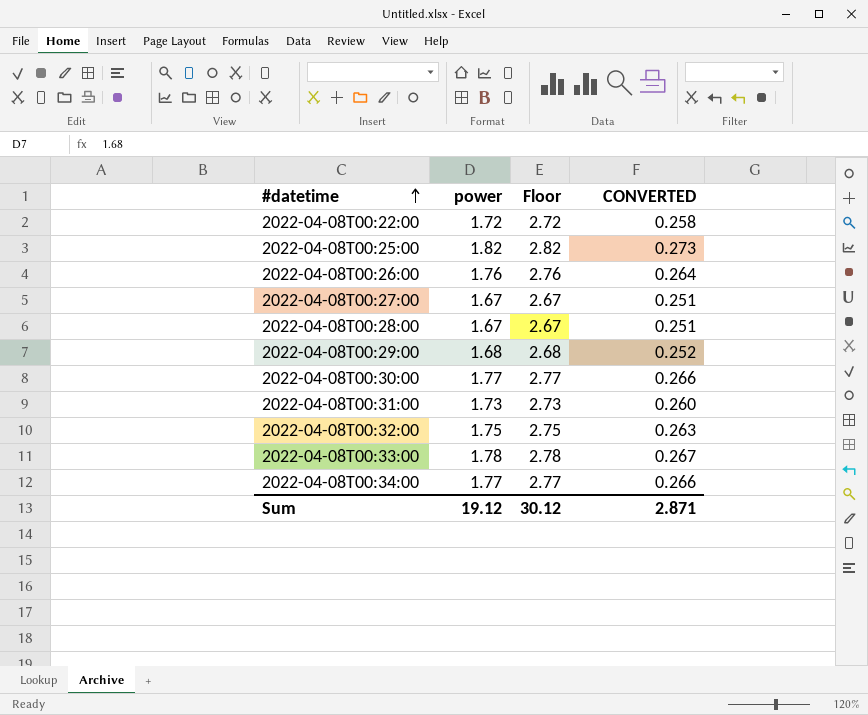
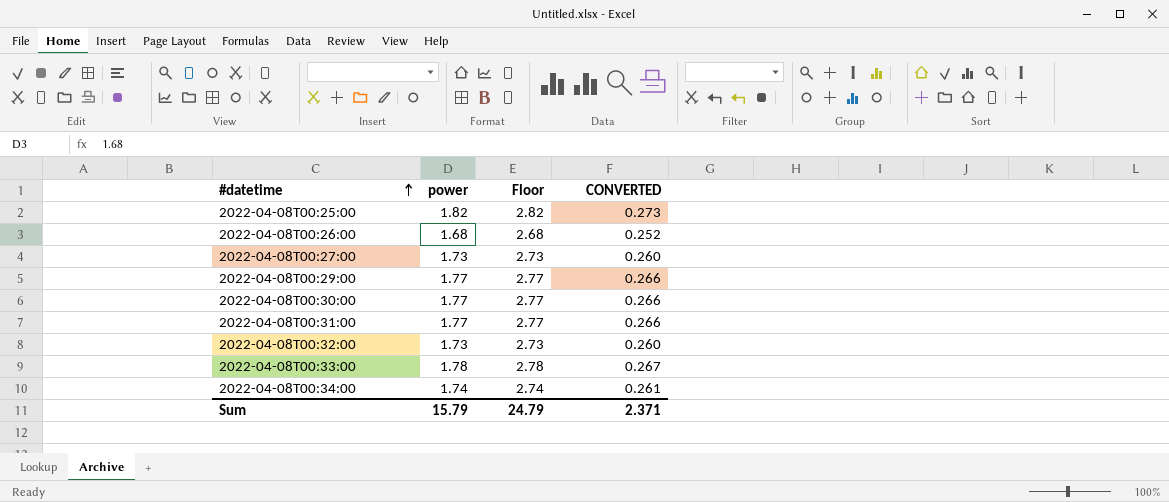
row 2022-04-08T00:22:00: 1.72 | 2.72 | 0.258 -> none
row 2022-04-08T00:28:00: 1.67 | 2.67 | 0.251 -> none
2022-04-08T00:26:00 | power: 1.76 -> 1.68
2022-04-08T00:26:00 | Floor: 2.76 -> 2.68
2022-04-08T00:26:00 | CONVERTED: 0.264 -> 0.252
2022-04-08T00:27:00 | power: 1.67 -> 1.73
2022-04-08T00:27:00 | Floor: 2.67 -> 2.73
2022-04-08T00:27:00 | CONVERTED: 0.251 -> 0.260
2022-04-08T00:29:00 | power: 1.68 -> 1.77
2022-04-08T00:29:00 | Floor: 2.68 -> 2.77
2022-04-08T00:29:00 | CONVERTED: 0.252 -> 0.266
2022-04-08T00:31:00 | power: 1.73 -> 1.77
2022-04-08T00:31:00 | Floor: 2.73 -> 2.77
2022-04-08T00:31:00 | CONVERTED: 0.260 -> 0.266
2022-04-08T00:32:00 | power: 1.75 -> 1.73
2022-04-08T00:32:00 | Floor: 2.75 -> 2.73
2022-04-08T00:32:00 | CONVERTED: 0.263 -> 0.260
2022-04-08T00:34:00 | power: 1.77 -> 1.74
2022-04-08T00:34:00 | Floor: 2.77 -> 2.74
2022-04-08T00:34:00 | CONVERTED: 0.266 -> 0.261
Sum | power: 19.12 -> 15.79
Sum | Floor: 30.12 -> 24.79
Sum | CONVERTED: 2.871 -> 2.371

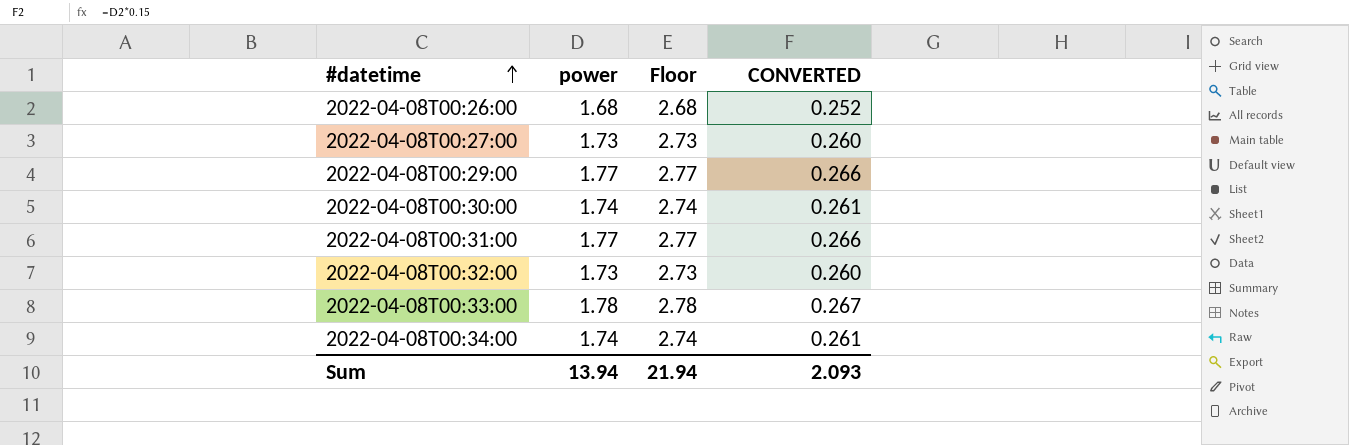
row 2022-04-08T00:25:00: 1.82 | 2.82 | 0.273 -> none
2022-04-08T00:30:00 | power: 1.77 -> 1.74
2022-04-08T00:30:00 | Floor: 2.77 -> 2.74
2022-04-08T00:30:00 | CONVERTED: 0.266 -> 0.261
Sum | power: 15.79 -> 13.94
Sum | Floor: 24.79 -> 21.94
Sum | CONVERTED: 2.371 -> 2.093

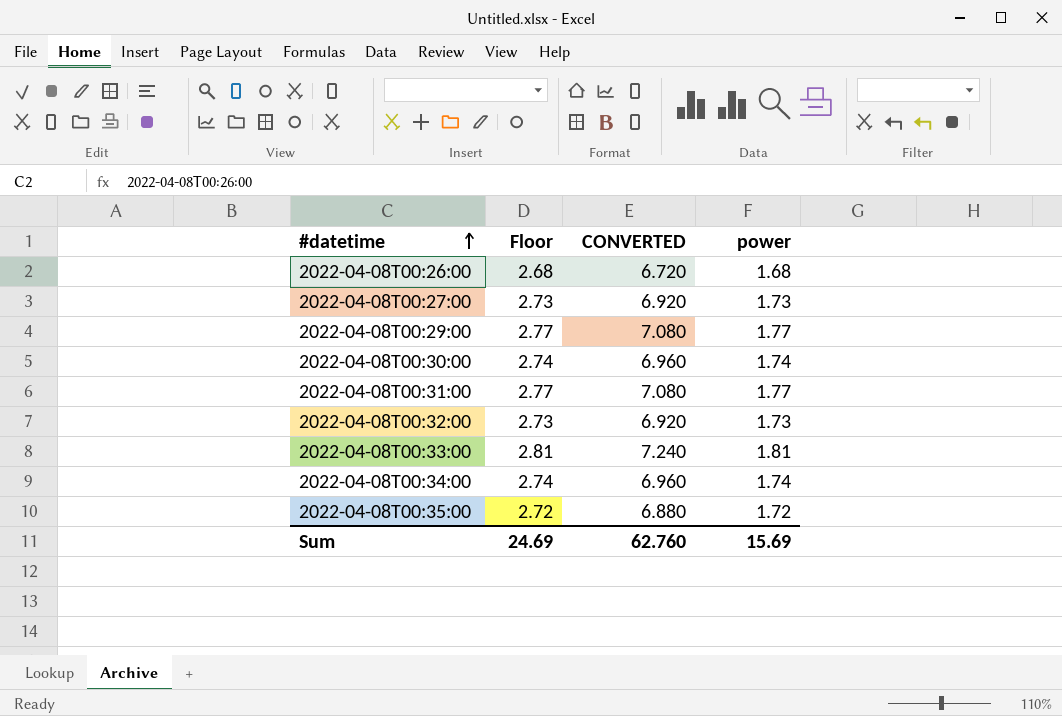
column CONVERTED | formula: [power] * 0.15 -> [power] * 4
column power | position: 2 -> 4
2022-04-08T00:33:00 | Floor: 2.78 -> 2.81
2022-04-08T00:33:00 | power: 1.78 -> 1.81
row 2022-04-08T00:35:00: none -> 2.72 | 6.880 | 1.72
Sum | Floor: 21.94 -> 24.69
Sum | CONVERTED: 2.093 -> 62.760
Sum | power: 13.94 -> 15.69

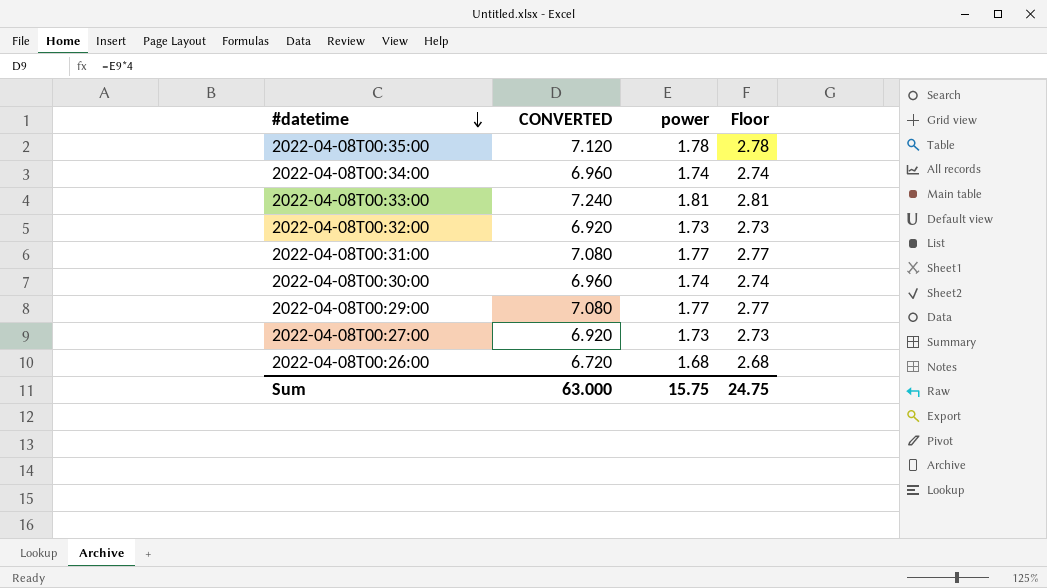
row order: #datetime ascending -> #datetime descending
column Floor | position: 2 -> 4
2022-04-08T00:35:00 | CONVERTED: 6.880 -> 7.120
2022-04-08T00:35:00 | power: 1.72 -> 1.78
2022-04-08T00:35:00 | Floor: 2.72 -> 2.78
Sum | CONVERTED: 62.760 -> 63.000
Sum | power: 15.69 -> 15.75
Sum | Floor: 24.69 -> 24.75

